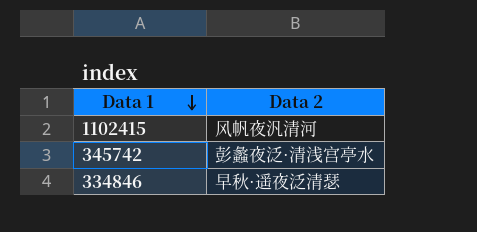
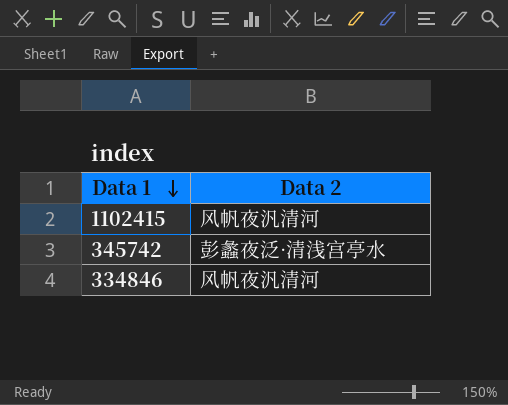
334846 | Data 2: 早秋·遥夜泛清瑟 -> 风帆夜汎清河

